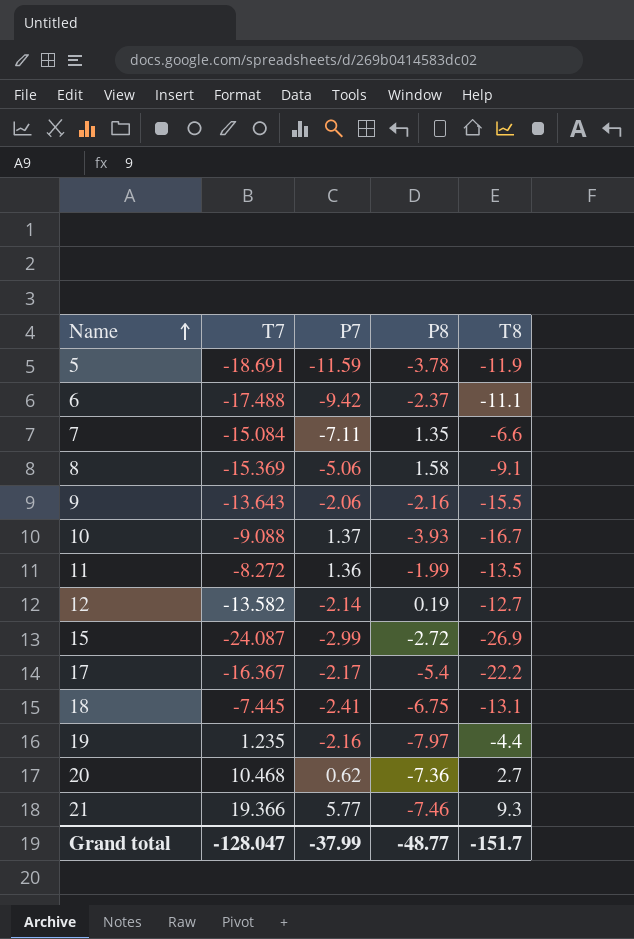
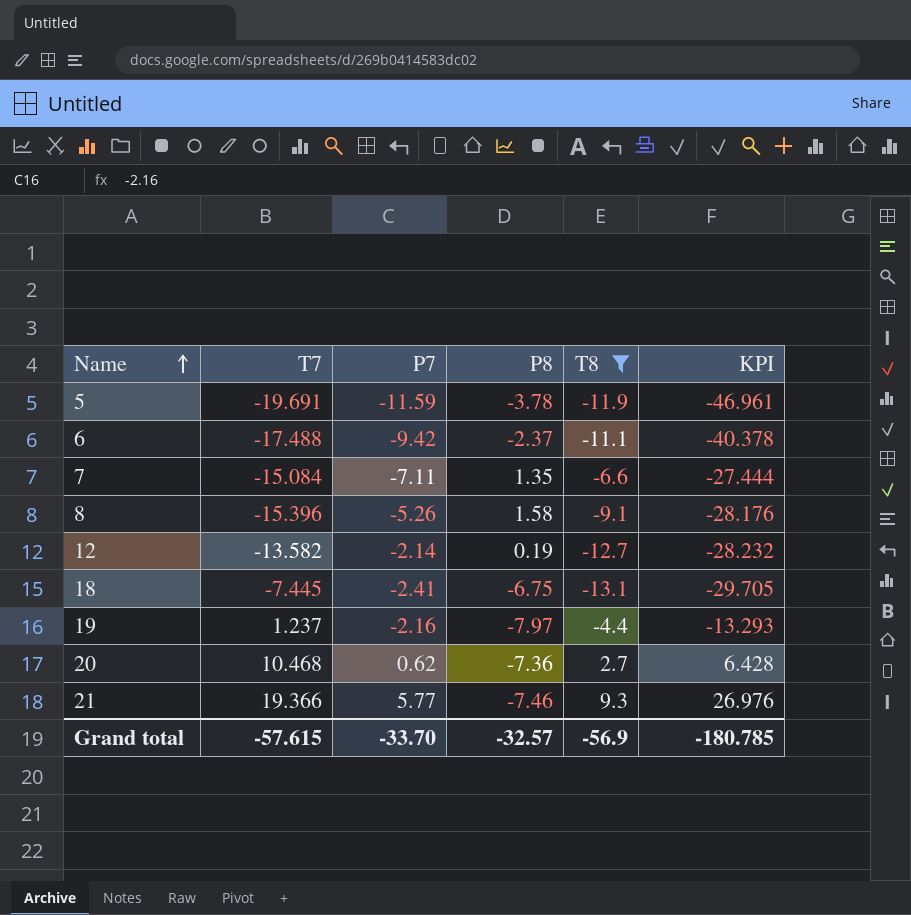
filter: none -> T8 >= -13.1
column KPI | formula: none -> [T7] + [P7] + [P8] + [T8]
5 | T7: -18.691 -> -19.691
8 | T7: -15.369 -> -15.396
8 | P7: -5.06 -> -5.26
19 | T7: 1.235 -> 1.237
Grand total | T7: -128.047 -> -57.615
Grand total | P7: -37.99 -> -33.70
Grand total | P8: -48.77 -> -32.57
Grand total | T8: -151.7 -> -56.9

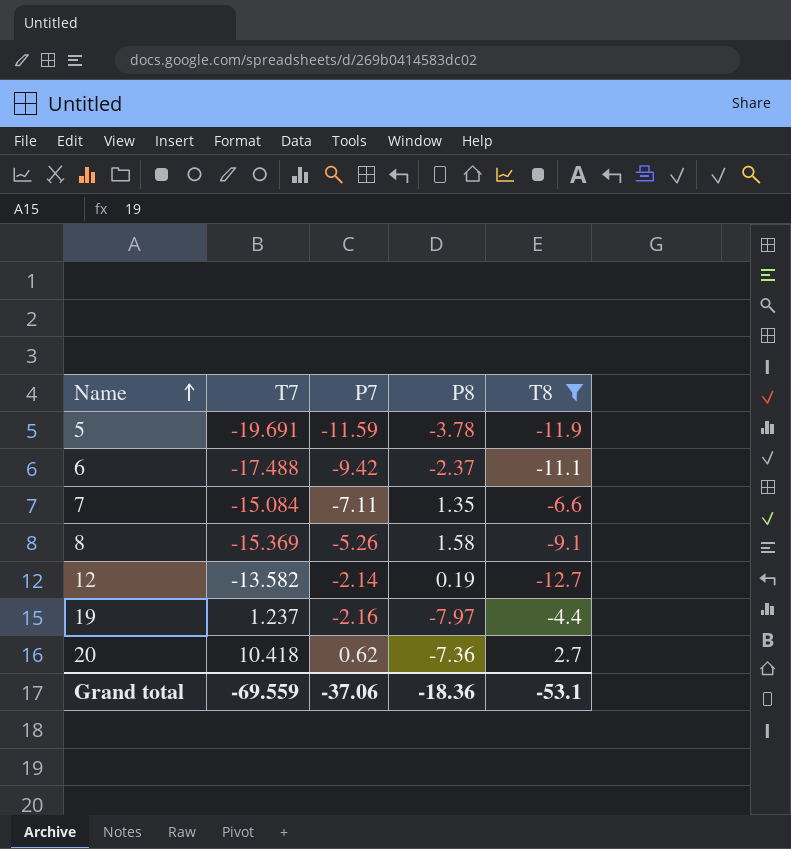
column KPI | formula: [T7] + [P7] + [P8] + [T8] -> none
row 18: -7.445 | -2.41 | -6.75 | -13.1 | -29.705 -> none
row 21: 19.366 | 5.77 | -7.46 | 9.3 | 26.976 -> none
8 | T7: -15.396 -> -15.369
20 | T7: 10.468 -> 10.418
Grand total | T7: -57.615 -> -69.559
Grand total | P7: -33.70 -> -37.06
Grand total | P8: -32.57 -> -18.36
Grand total | T8: -56.9 -> -53.1

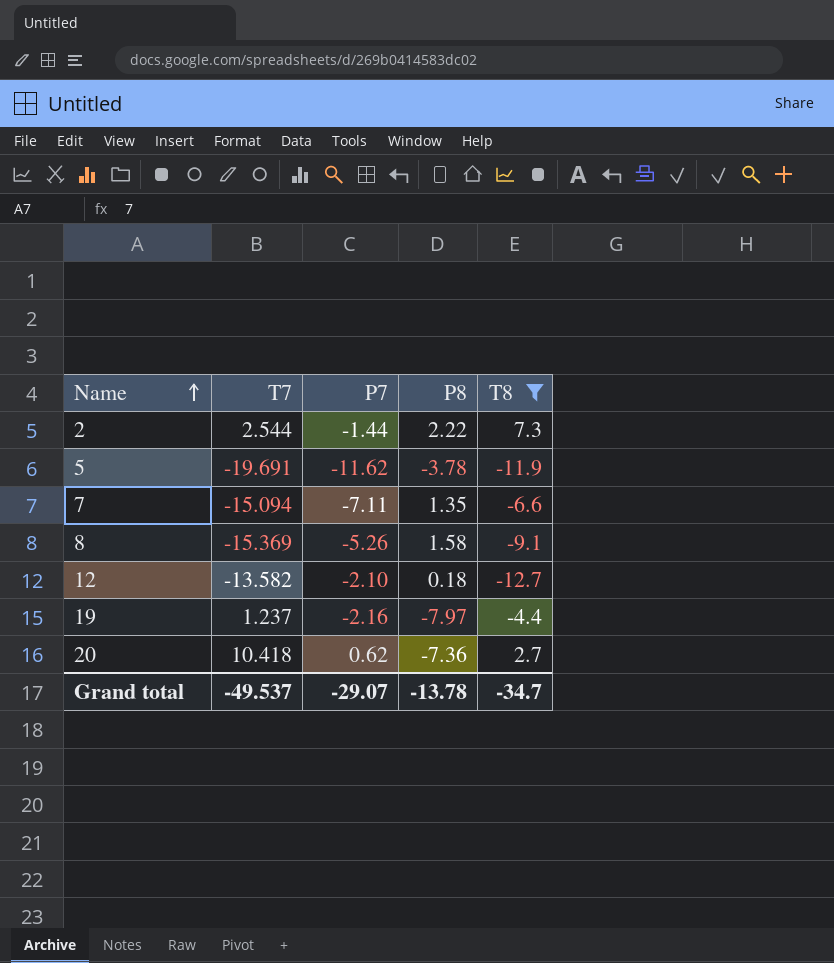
row 6: -17.488 | -9.42 | -2.37 | -11.1 -> none
row 2: none -> 2.544 | -1.44 | 2.22 | 7.3
5 | P7: -11.59 -> -11.62
7 | T7: -15.084 -> -15.094
12 | P7: -2.14 -> -2.10
12 | P8: 0.19 -> 0.18
Grand total | T7: -69.559 -> -49.537
Grand total | P7: -37.06 -> -29.07
Grand total | P8: -18.36 -> -13.78
Grand total | T8: -53.1 -> -34.7

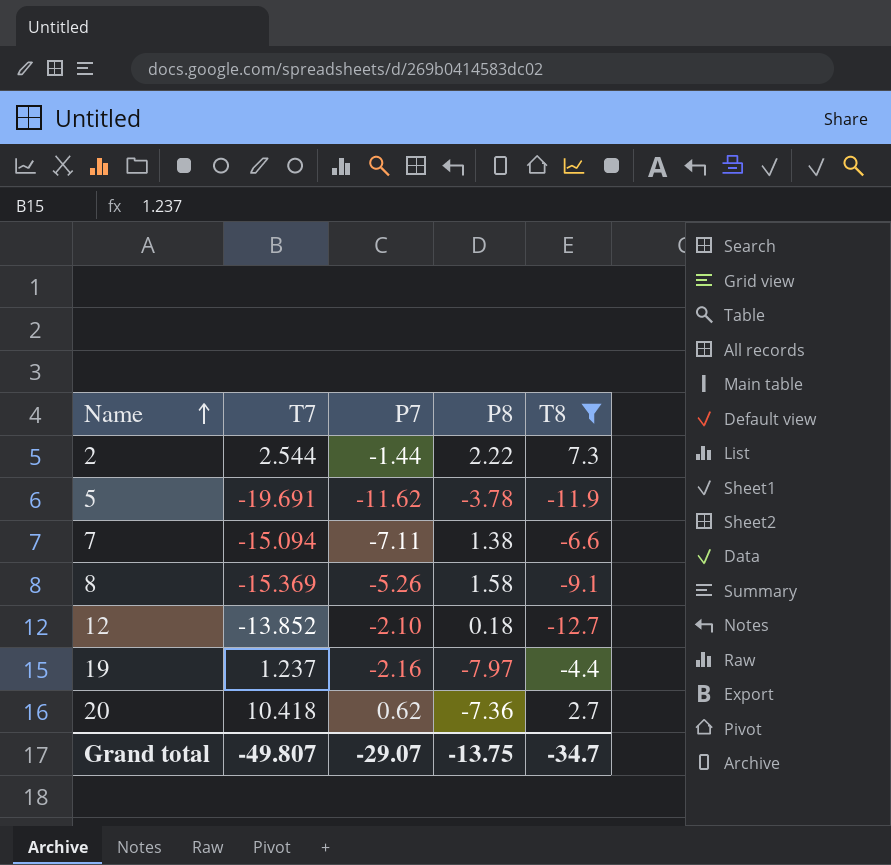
7 | P8: 1.35 -> 1.38
12 | T7: -13.582 -> -13.852
Grand total | T7: -49.537 -> -49.807
Grand total | P8: -13.78 -> -13.75

